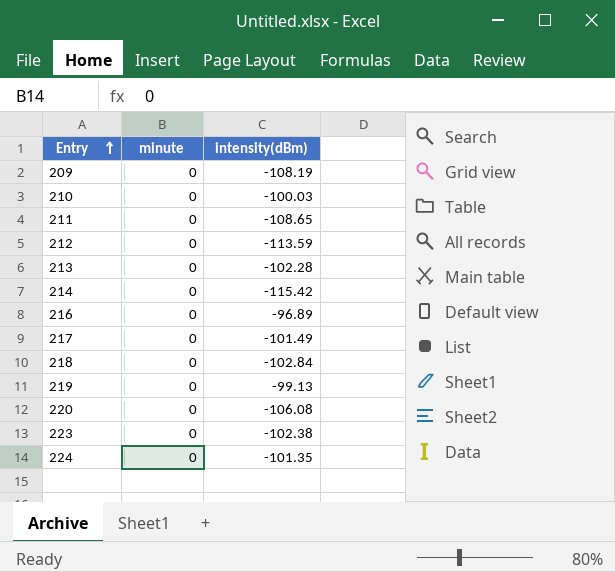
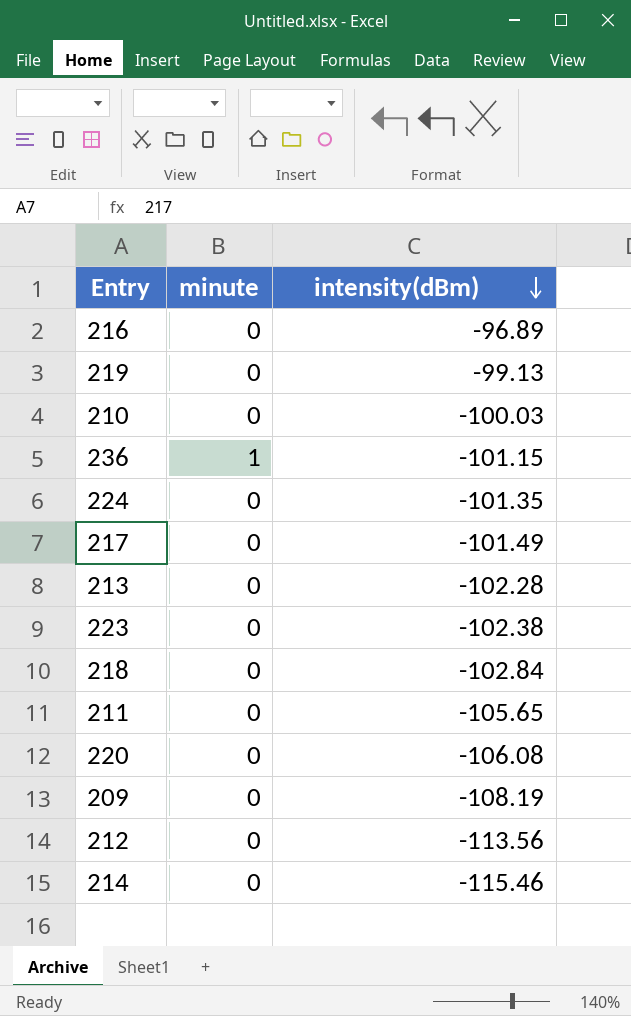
row order: Entry ascending -> intensity(dBm) descending
row 236: none -> 1 | -101.15
211 | intensity(dBm): -108.65 -> -105.65
212 | intensity(dBm): -113.59 -> -113.56
214 | intensity(dBm): -115.42 -> -115.46

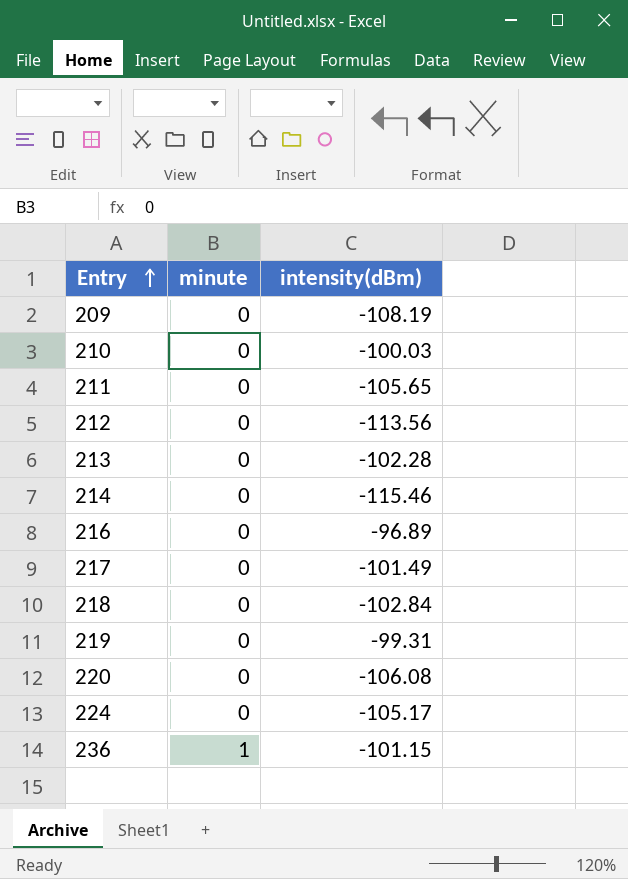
row order: intensity(dBm) descending -> Entry ascending
row 223: 0 | -102.38 -> none
219 | intensity(dBm): -99.13 -> -99.31
224 | intensity(dBm): -101.35 -> -105.17

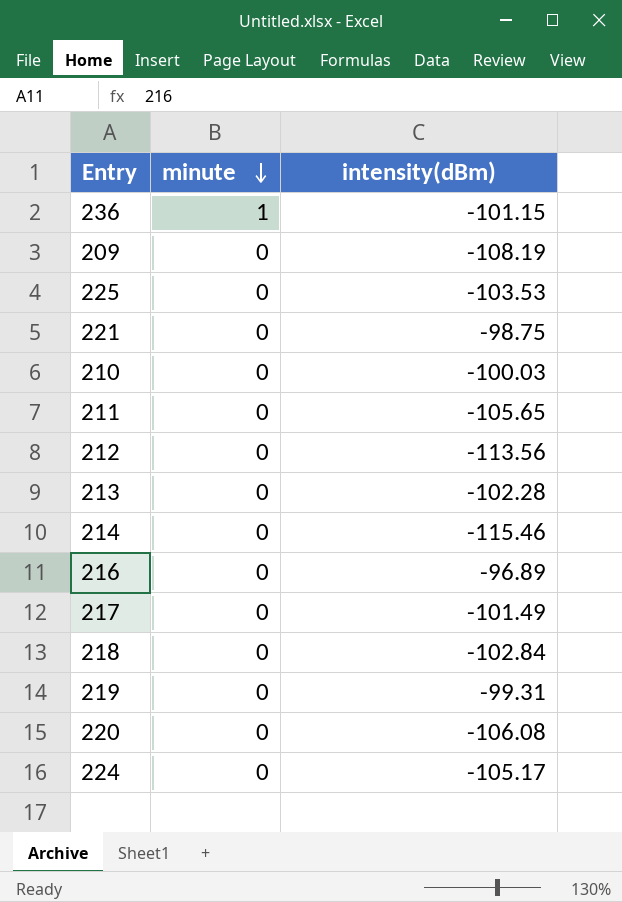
row order: Entry ascending -> minute descending
row 225: none -> 0 | -103.53
row 221: none -> 0 | -98.75

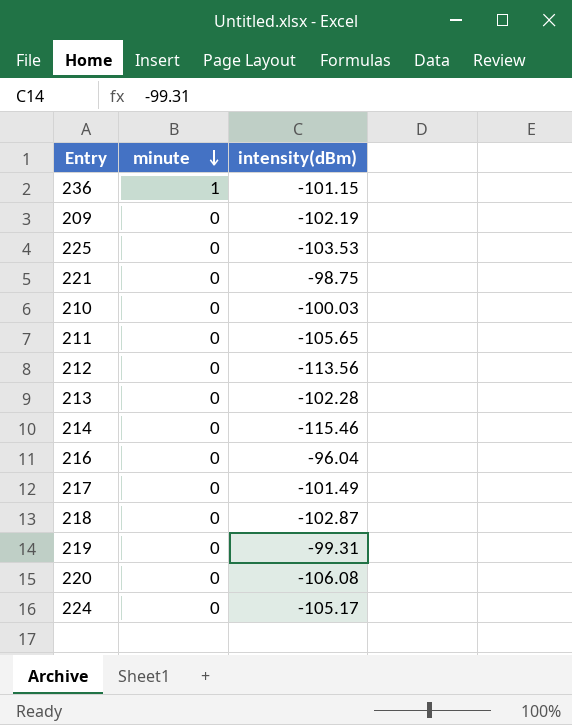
209 | intensity(dBm): -108.19 -> -102.19
216 | intensity(dBm): -96.89 -> -96.04
218 | intensity(dBm): -102.84 -> -102.87

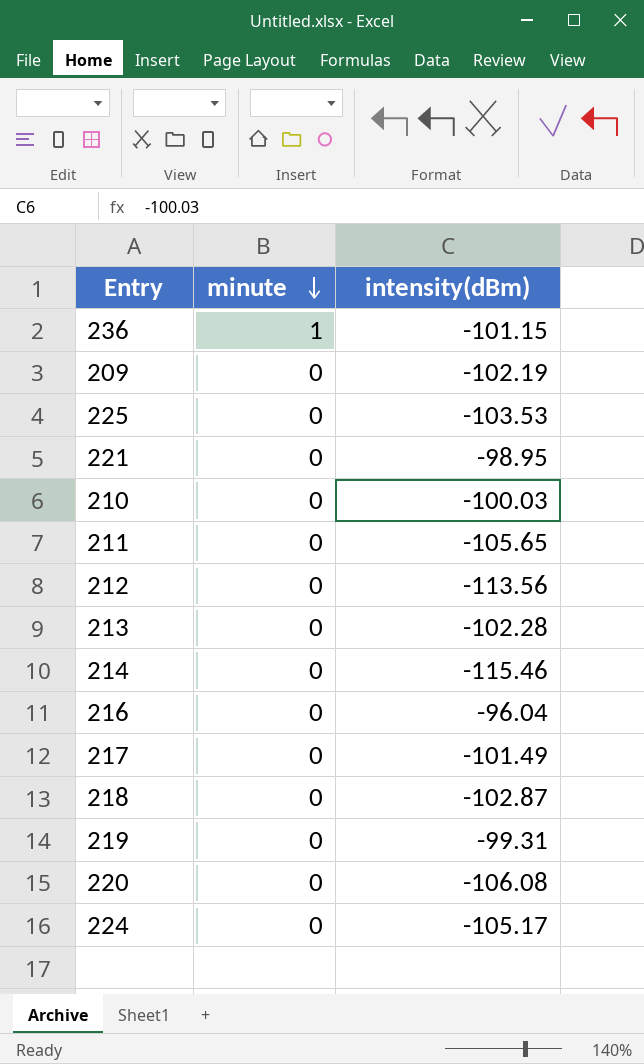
221 | intensity(dBm): -98.75 -> -98.95

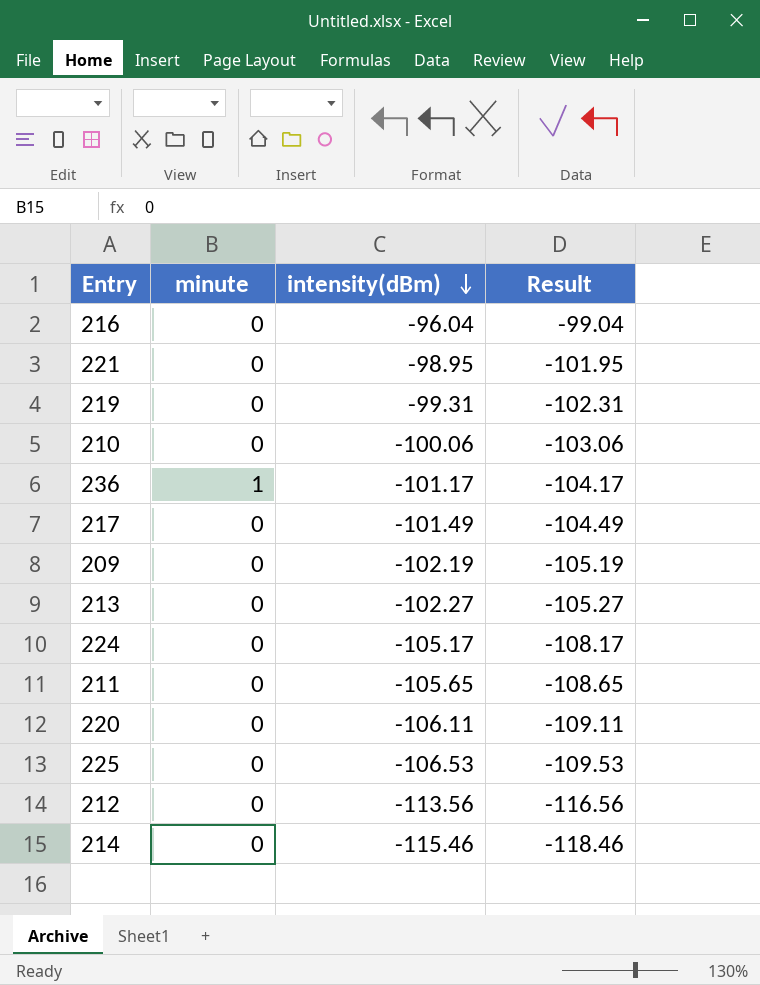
row order: minute descending -> intensity(dBm) descending
column Result | formula: none -> [intensity(dBm)] - 3
row 218: 0 | -102.87 -> none
210 | intensity(dBm): -100.03 -> -100.06
236 | intensity(dBm): -101.15 -> -101.17
213 | intensity(dBm): -102.28 -> -102.27
220 | intensity(dBm): -106.08 -> -106.11
225 | intensity(dBm): -103.53 -> -106.53

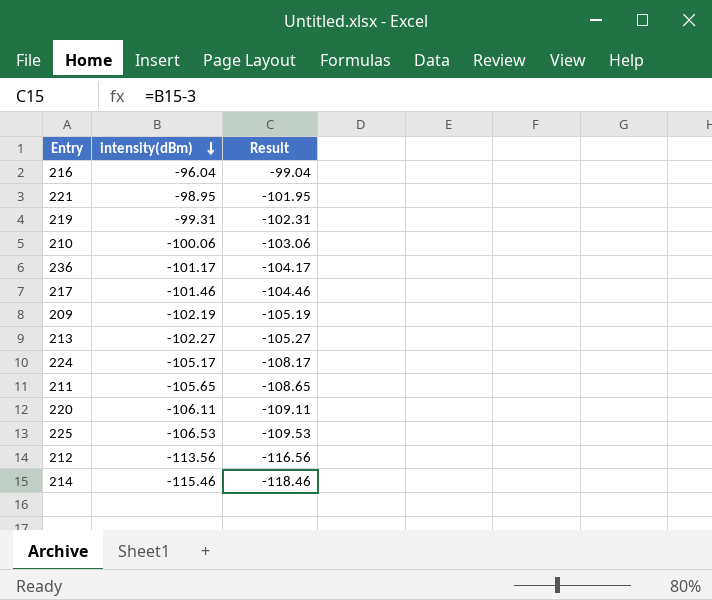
column minute | position: 2 -> none
217 | intensity(dBm): -101.49 -> -101.46
217 | Result: -104.49 -> -104.46

